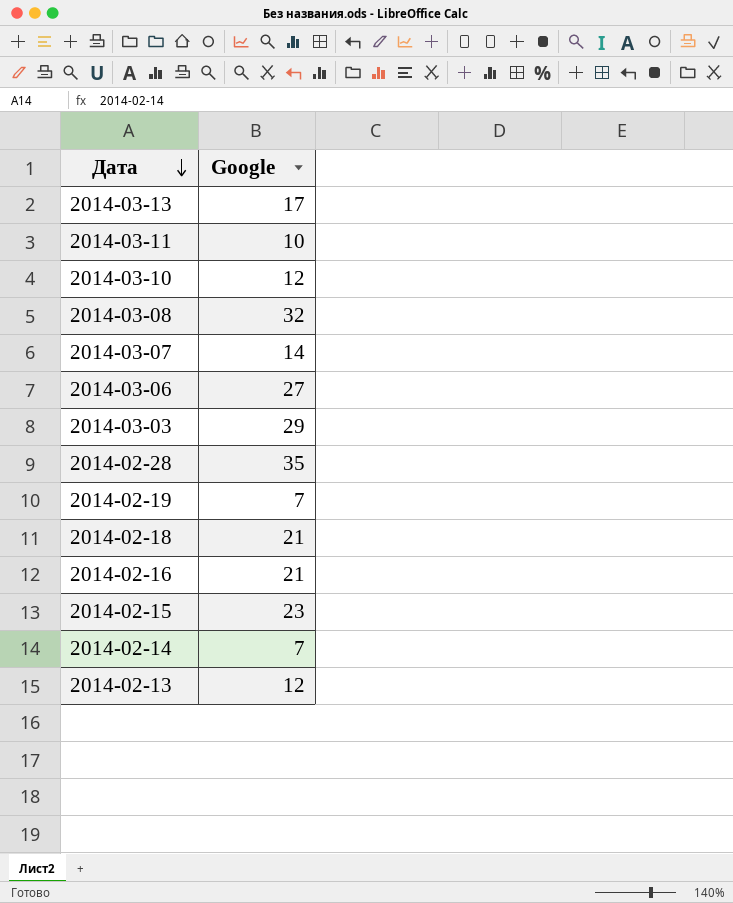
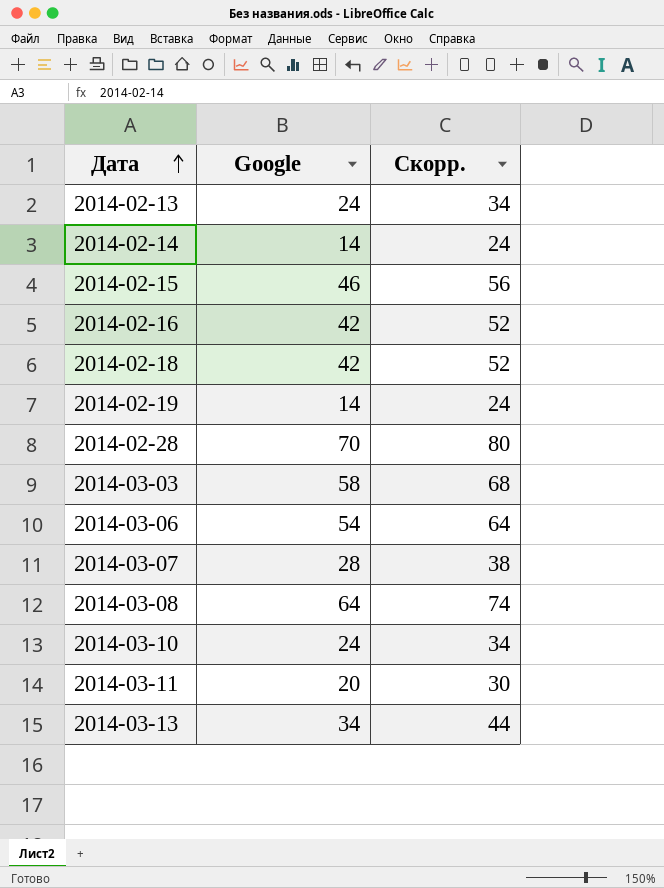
row order: Дата descending -> Дата ascending
column Скорр. | formula: none -> [Google] + 10
2014-02-13 | Google: 12 -> 24
2014-02-14 | Google: 7 -> 14
2014-02-15 | Google: 23 -> 46
2014-02-16 | Google: 21 -> 42
2014-02-18 | Google: 21 -> 42
2014-02-19 | Google: 7 -> 14
2014-02-28 | Google: 35 -> 70
2014-03-03 | Google: 29 -> 58
2014-03-06 | Google: 27 -> 54
2014-03-07 | Google: 14 -> 28
2014-03-08 | Google: 32 -> 64
2014-03-10 | Google: 12 -> 24
2014-03-11 | Google: 10 -> 20
2014-03-13 | Google: 17 -> 34

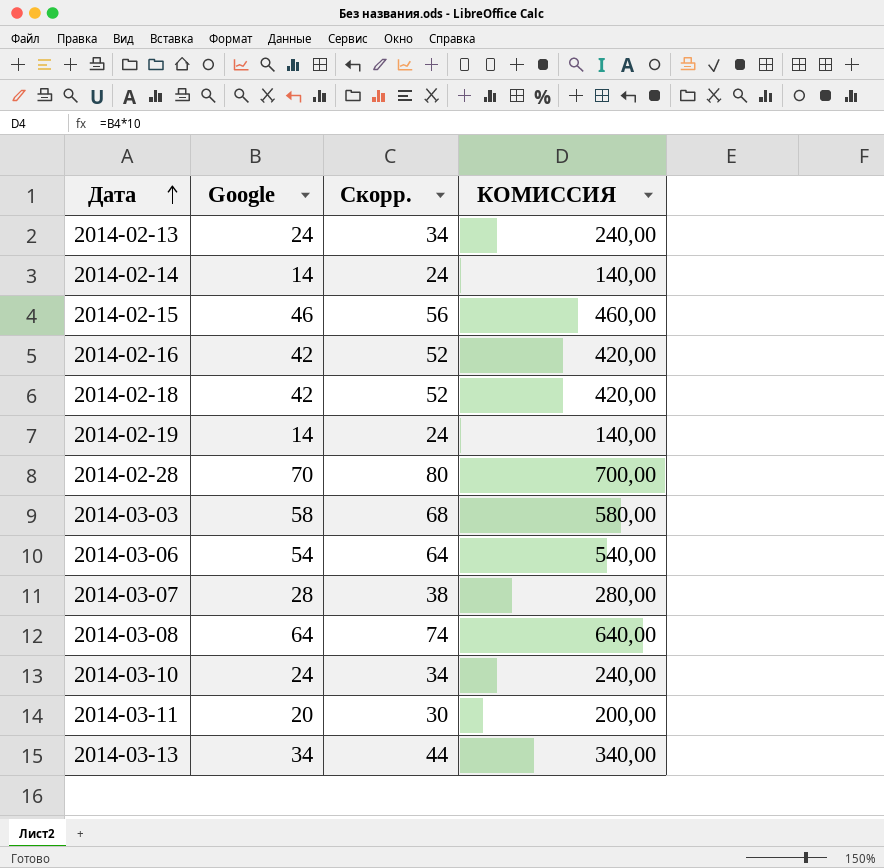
column КОМИССИЯ | formula: none -> [Google] * 10

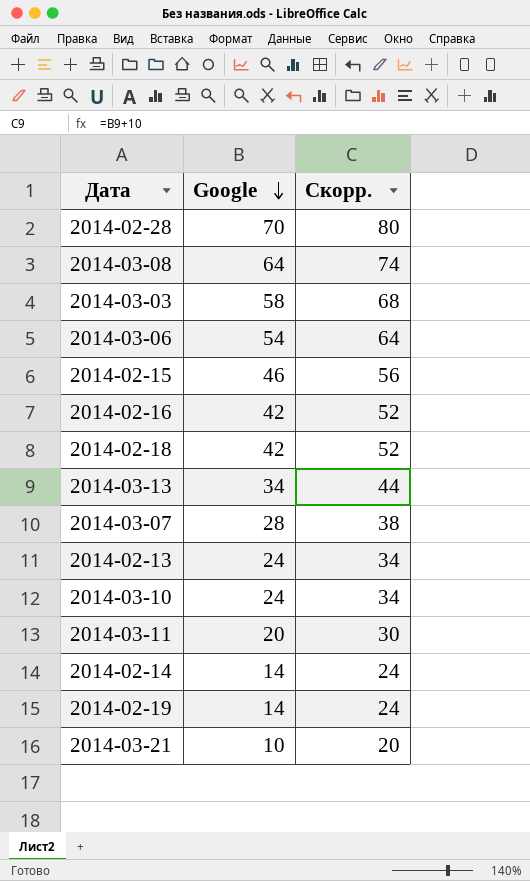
row order: Дата ascending -> Google descending
column КОМИССИЯ | formula: [Google] * 10 -> none
row 2014-03-21: none -> 10 | 20

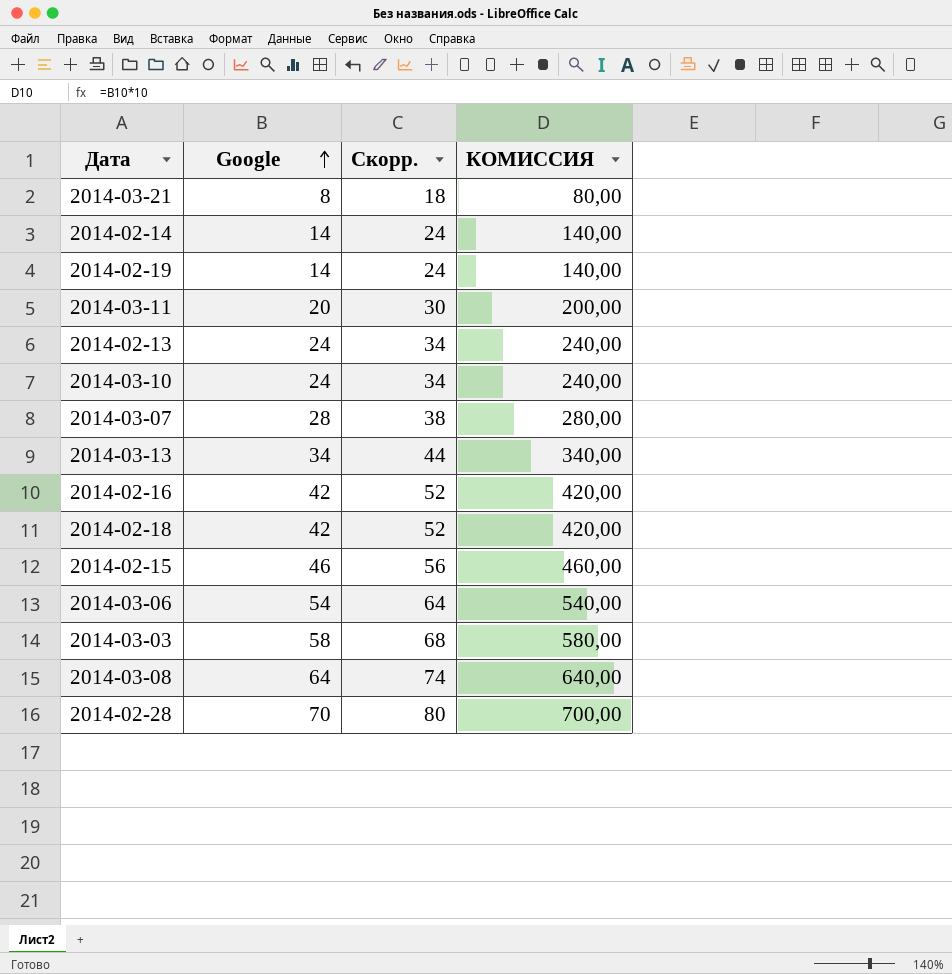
row order: Google descending -> Google ascending
column КОМИССИЯ | formula: none -> [Google] * 10
2014-03-21 | Google: 10 -> 8
2014-03-21 | Скорр.: 20 -> 18

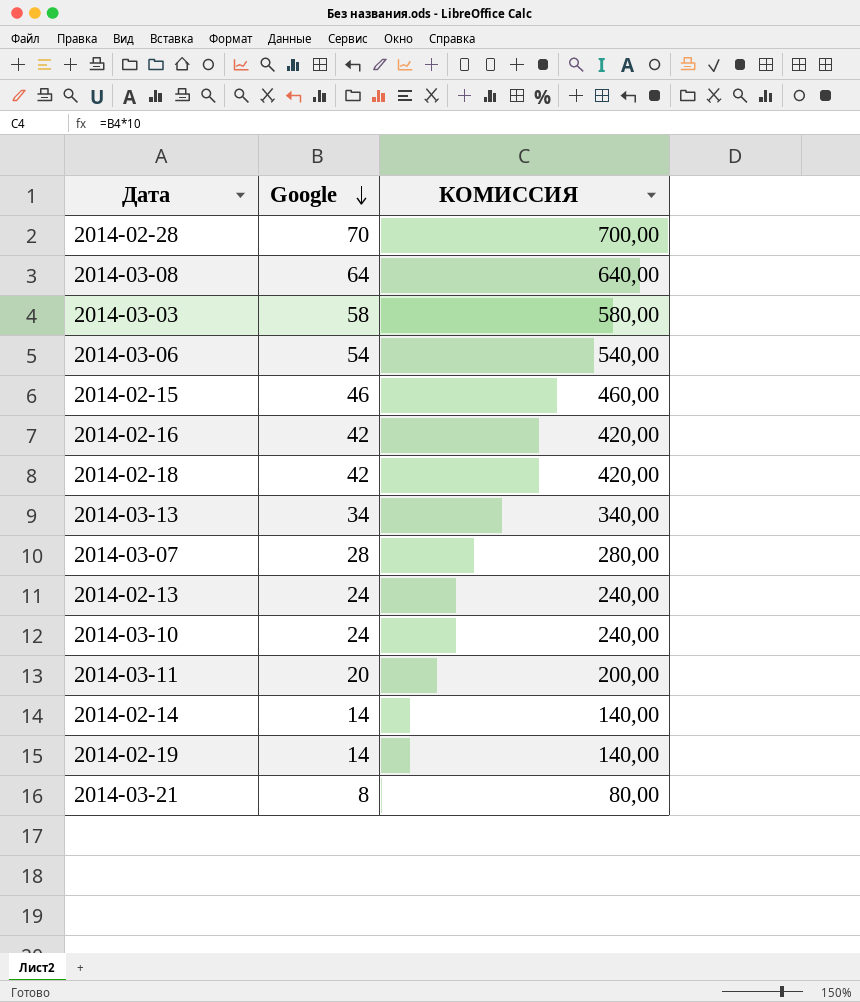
row order: Google ascending -> Google descending
column Скорр. | formula: [Google] + 10 -> none

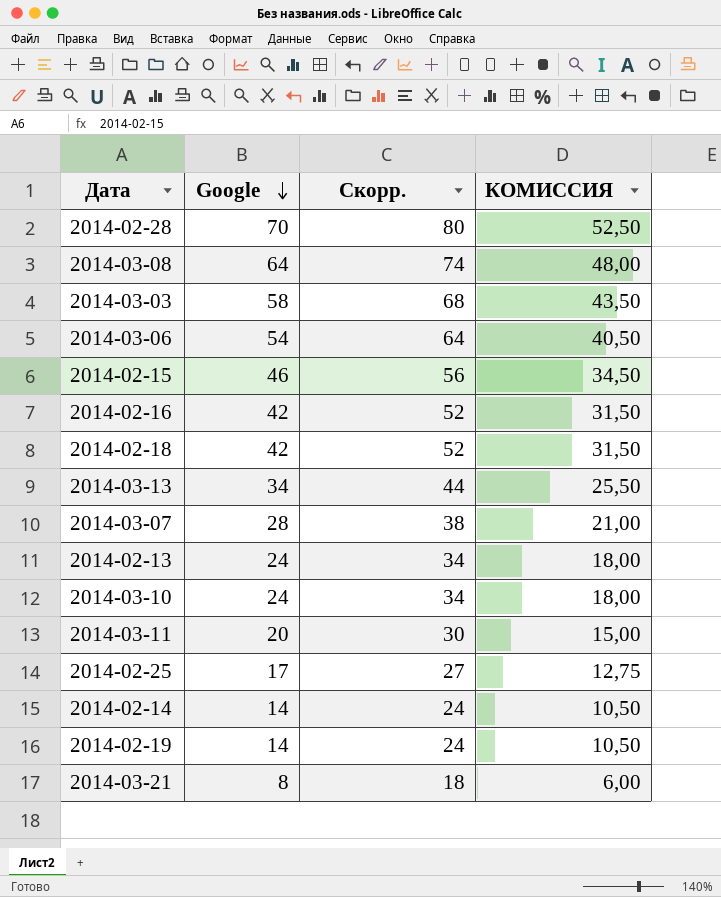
column Скорр. | formula: none -> [Google] + 10
column КОМИССИЯ | formula: [Google] * 10 -> [Google] * 0,75
row 2014-02-25: none -> 17 | 27 | 12,75

